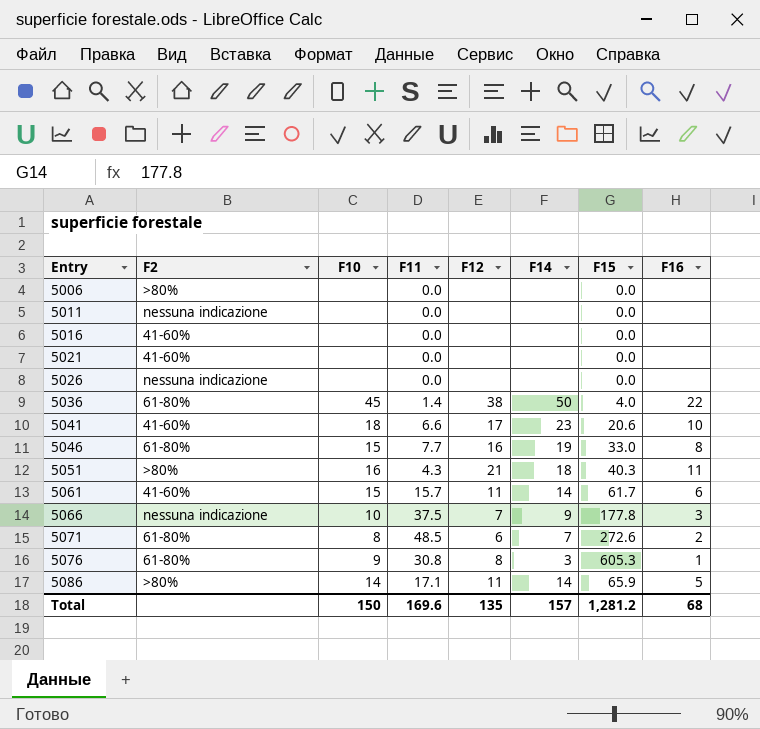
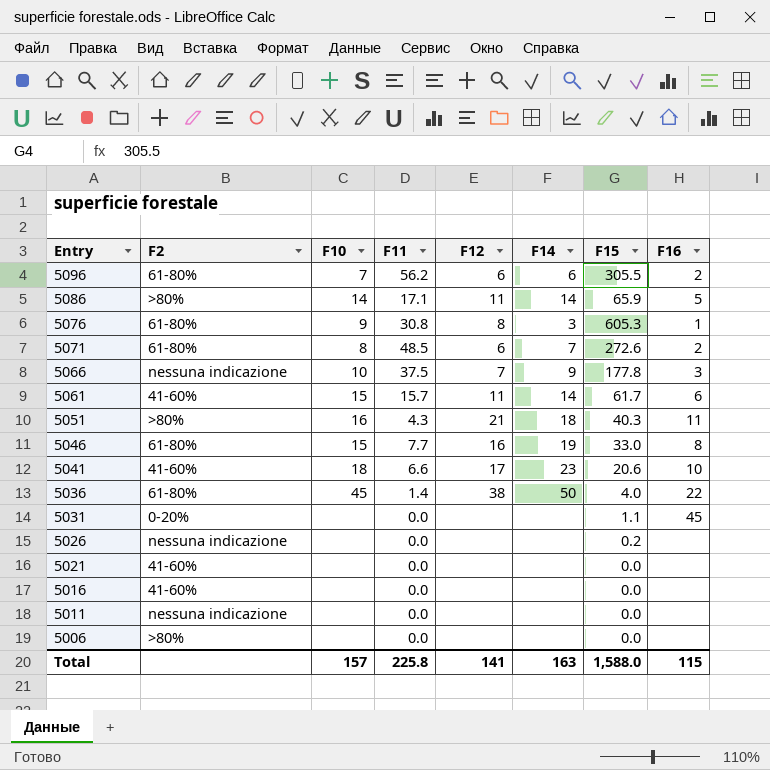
row order: Entry ascending -> Entry descending
row 5096: none -> 61-80% | 7 | 56.2 | 6 | 6 | 305.5 | 2
row 5031: none -> 0-20% | none | 0.0 | none | none | 1.1 | 45
5026 | F15: 0.0 -> 0.2
Total | F10: 150 -> 157
Total | F11: 169.6 -> 225.8
Total | F12: 135 -> 141
Total | F14: 157 -> 163
Total | F15: 1,281.2 -> 1,588.0
Total | F16: 68 -> 115

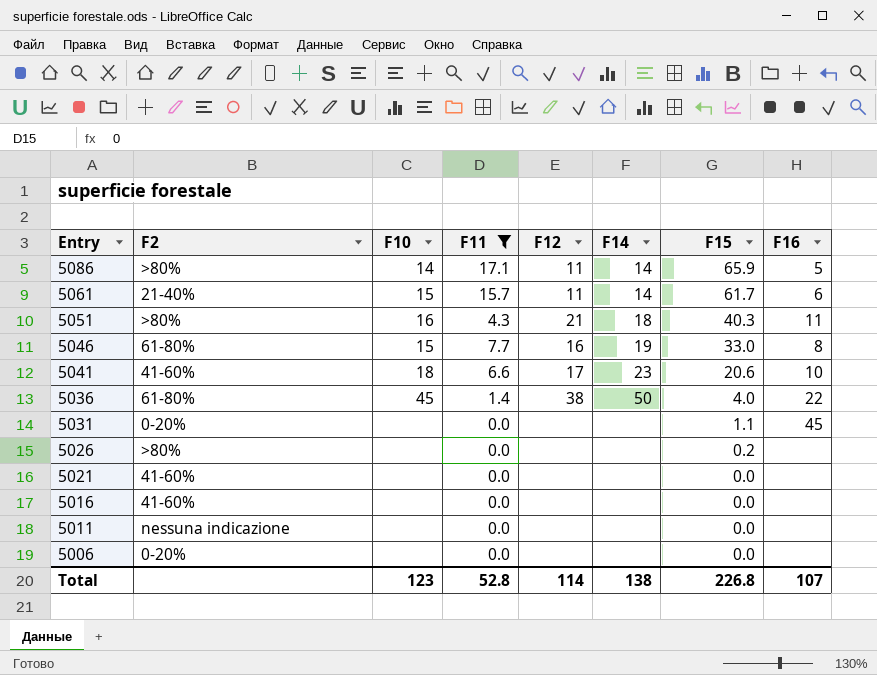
filter: none -> F11 <= 17.1
5061 | F2: 41-60% -> 21-40%
5026 | F2: nessuna indicazione -> >80%
5006 | F2: >80% -> 0-20%
Total | F10: 157 -> 123
Total | F11: 225.8 -> 52.8
Total | F12: 141 -> 114
Total | F14: 163 -> 138
Total | F15: 1,588.0 -> 226.8
Total | F16: 115 -> 107

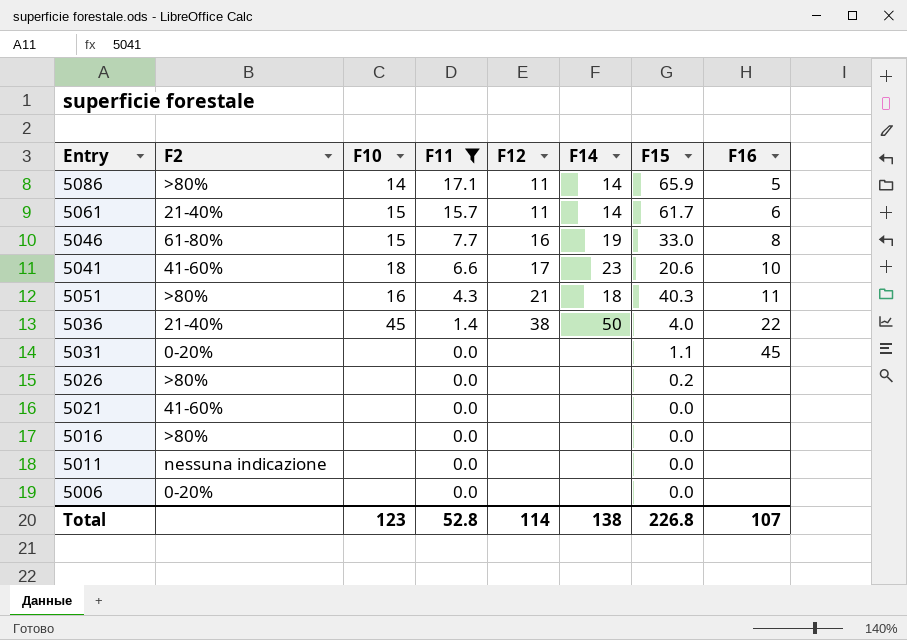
row order: Entry descending -> F11 descending
5036 | F2: 61-80% -> 21-40%
5016 | F2: 41-60% -> >80%

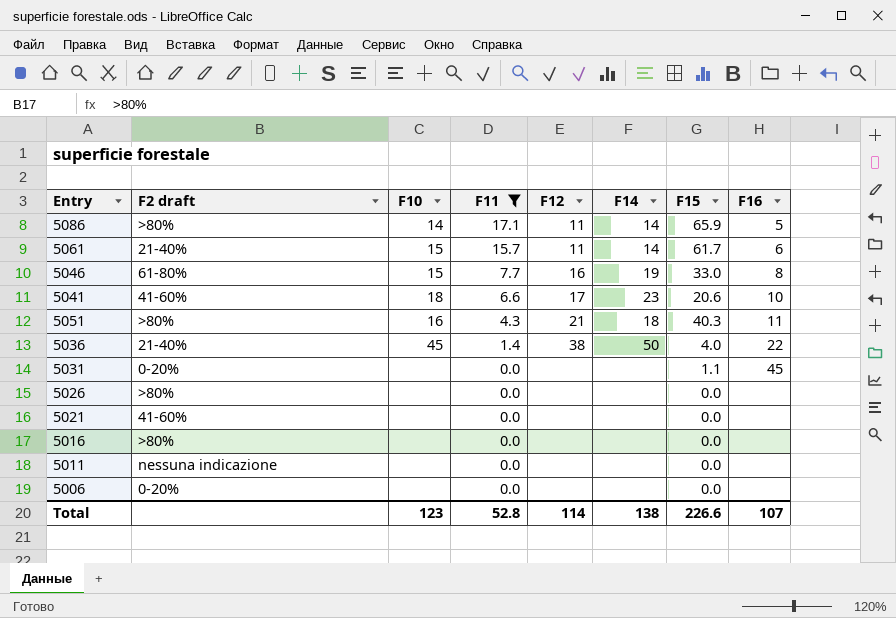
column name: F2 -> F2 draft
5026 | F15: 0.2 -> 0.0
Total | F15: 226.8 -> 226.6

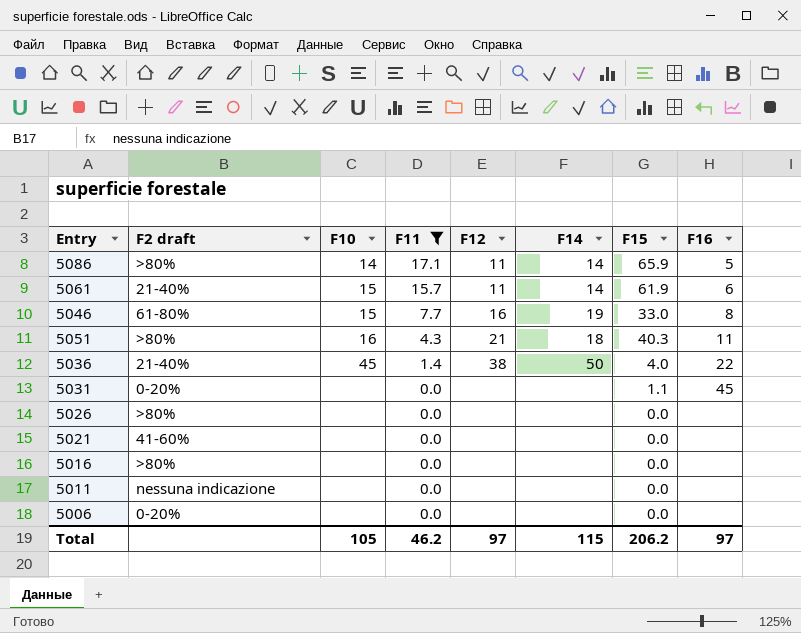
row 5041: 41-60% | 18 | 6.6 | 17 | 23 | 20.6 | 10 -> none
5061 | F15: 61.7 -> 61.9
Total | F10: 123 -> 105
Total | F11: 52.8 -> 46.2
Total | F12: 114 -> 97
Total | F14: 138 -> 115
Total | F15: 226.6 -> 206.2
Total | F16: 107 -> 97

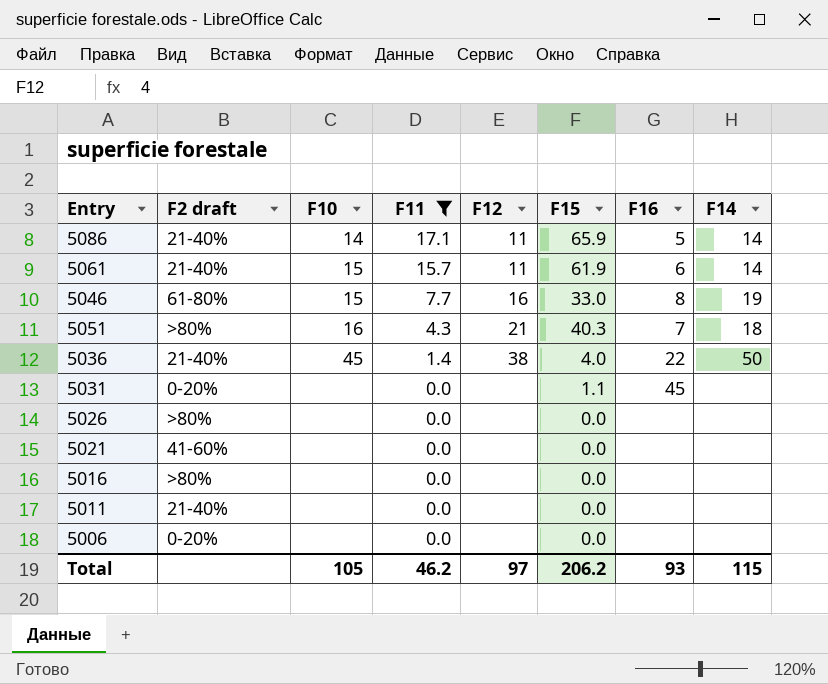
column F14 | position: 6 -> 8
5086 | F2 draft: >80% -> 21-40%
5051 | F16: 11 -> 7
5011 | F2 draft: nessuna indicazione -> 21-40%
Total | F16: 97 -> 93

